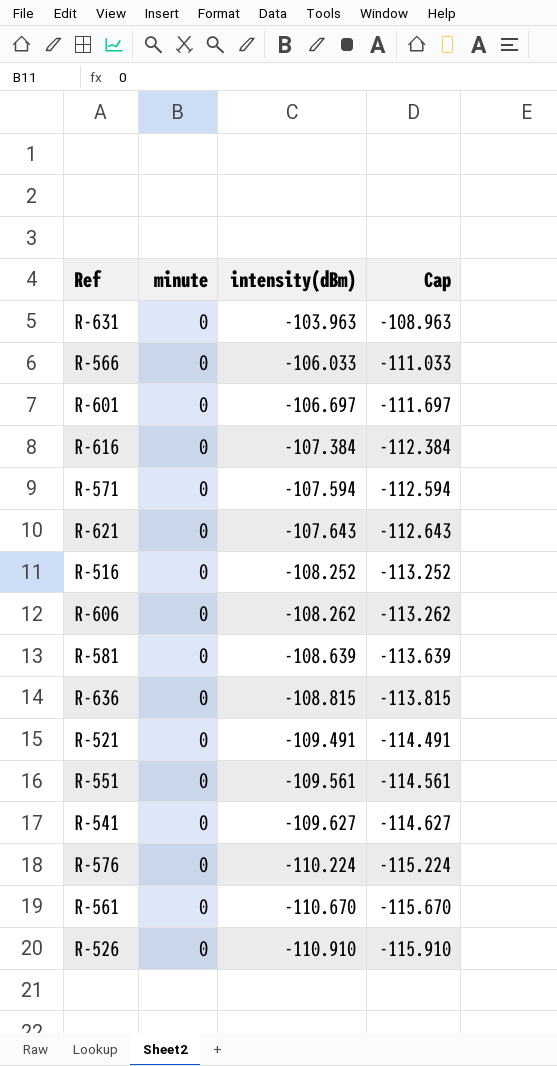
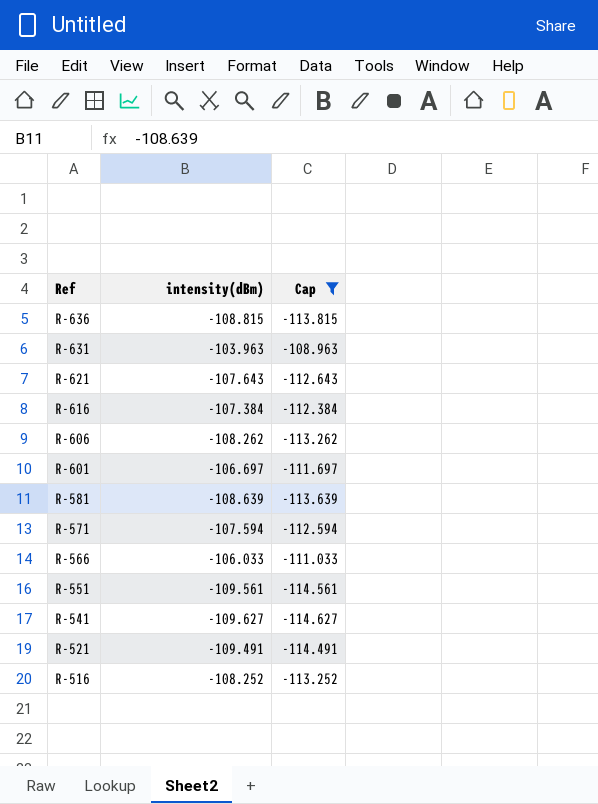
filter: none -> Cap >= -114.627
row order: intensity(dBm) descending -> Ref descending
column minute | position: 2 -> none

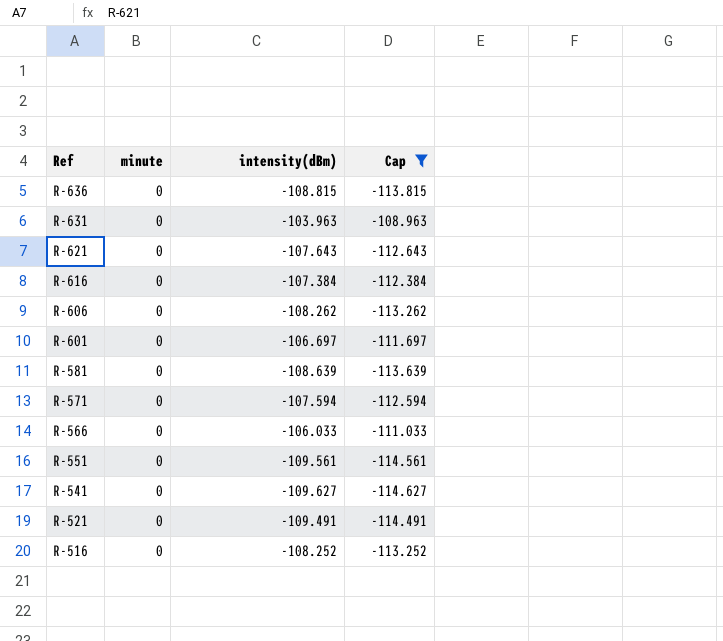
column minute | position: none -> 2

